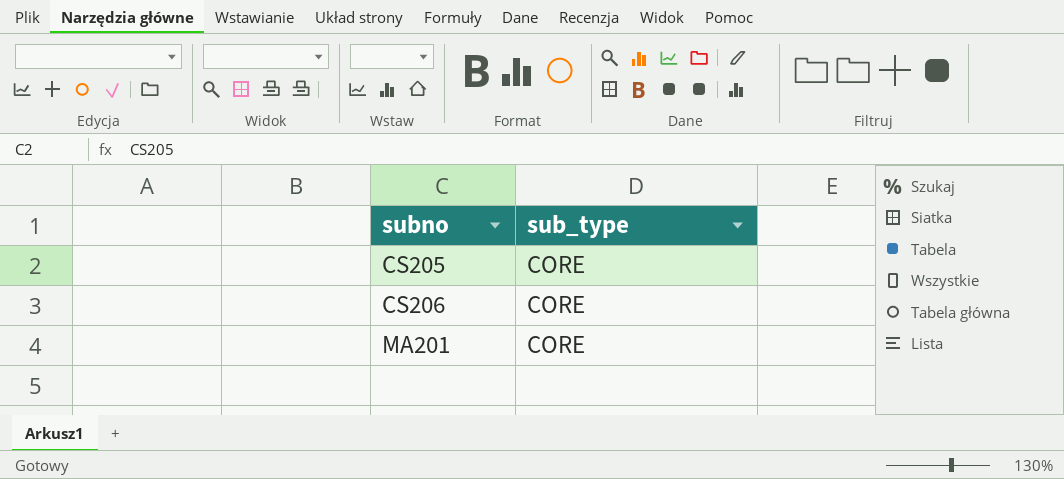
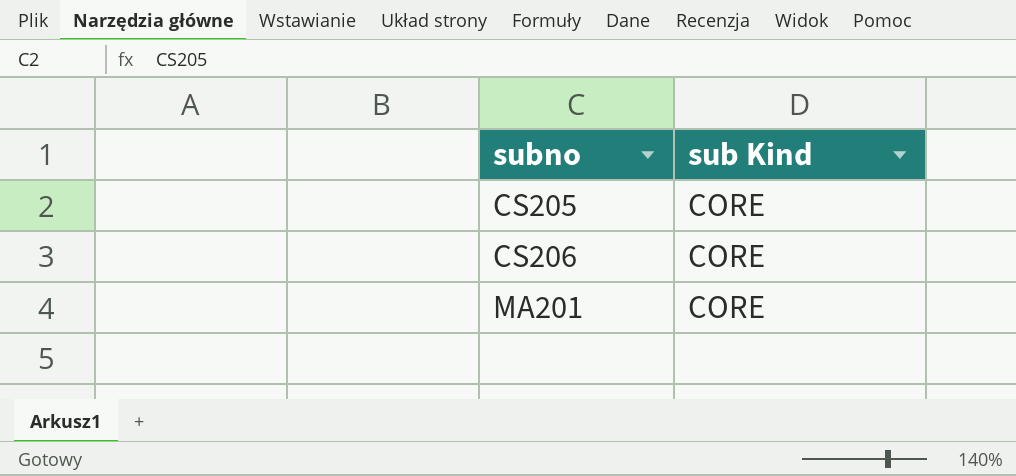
column name: sub_type -> sub Kind

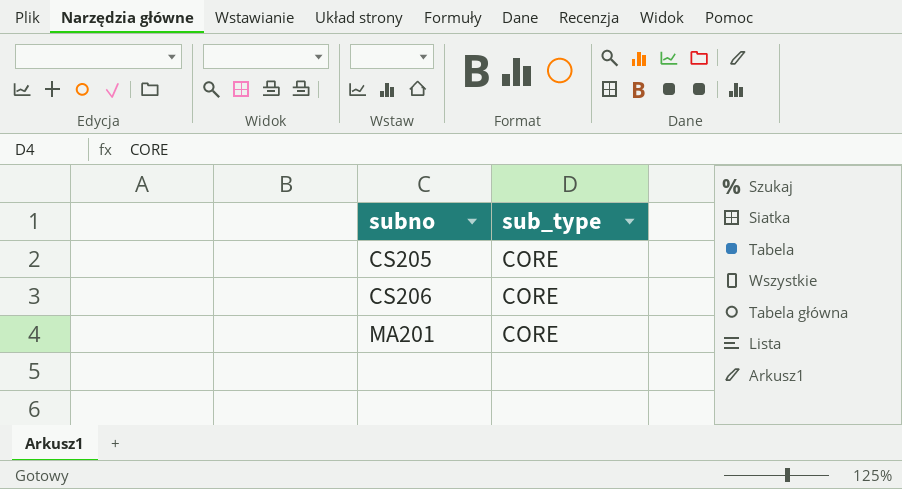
column name: sub Kind -> sub_type

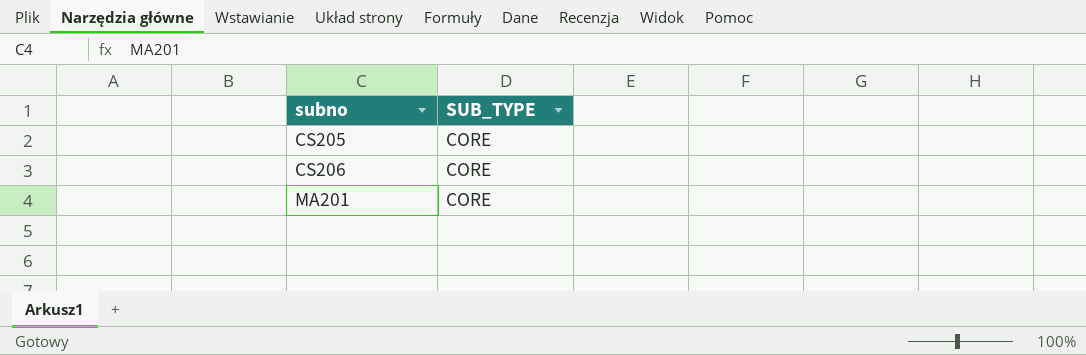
column name: sub_type -> SUB_TYPE

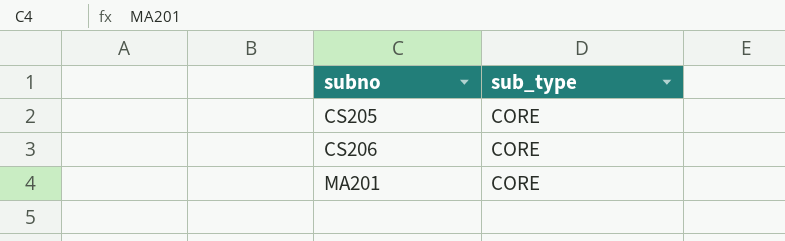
column name: SUB_TYPE -> sub_type

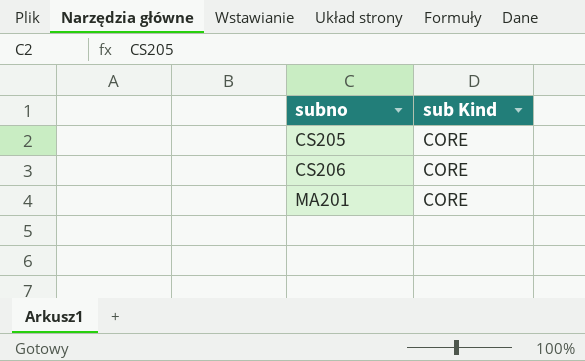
column name: sub_type -> sub Kind

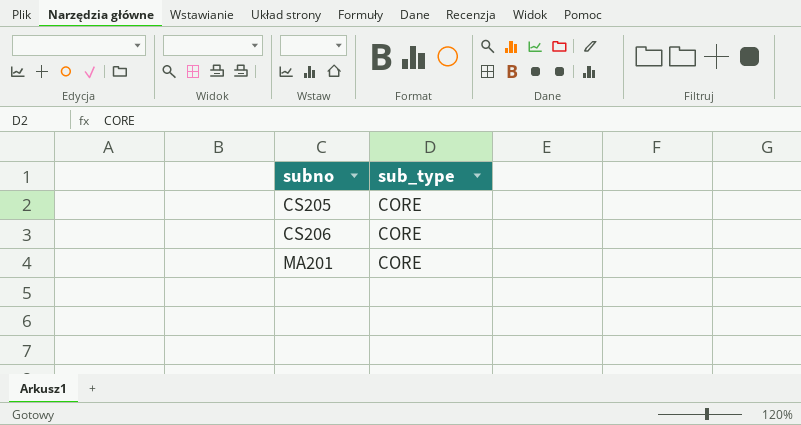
column name: sub Kind -> sub_type

